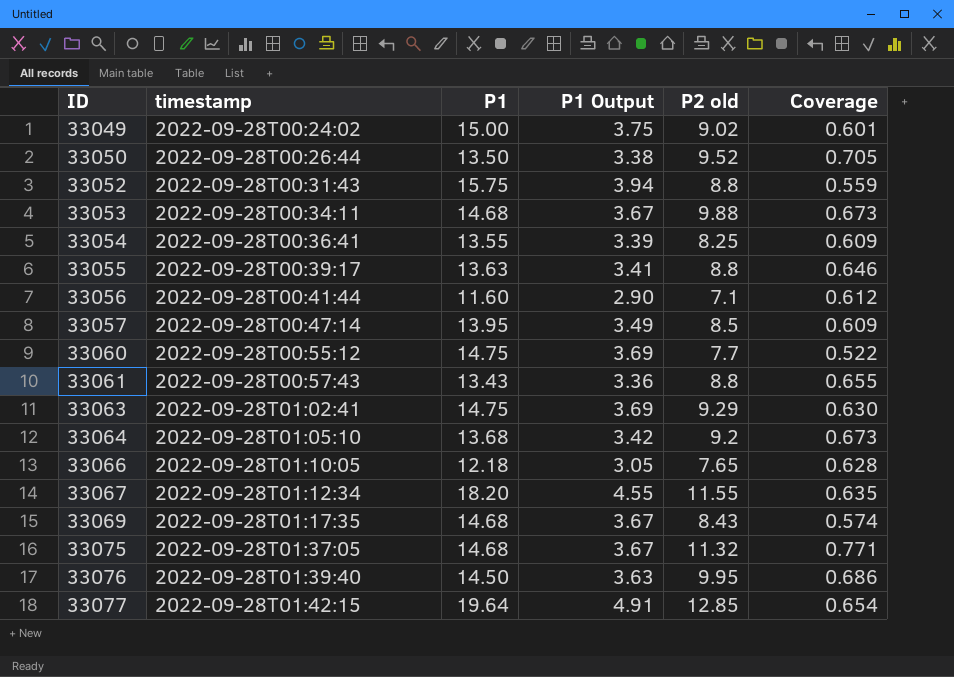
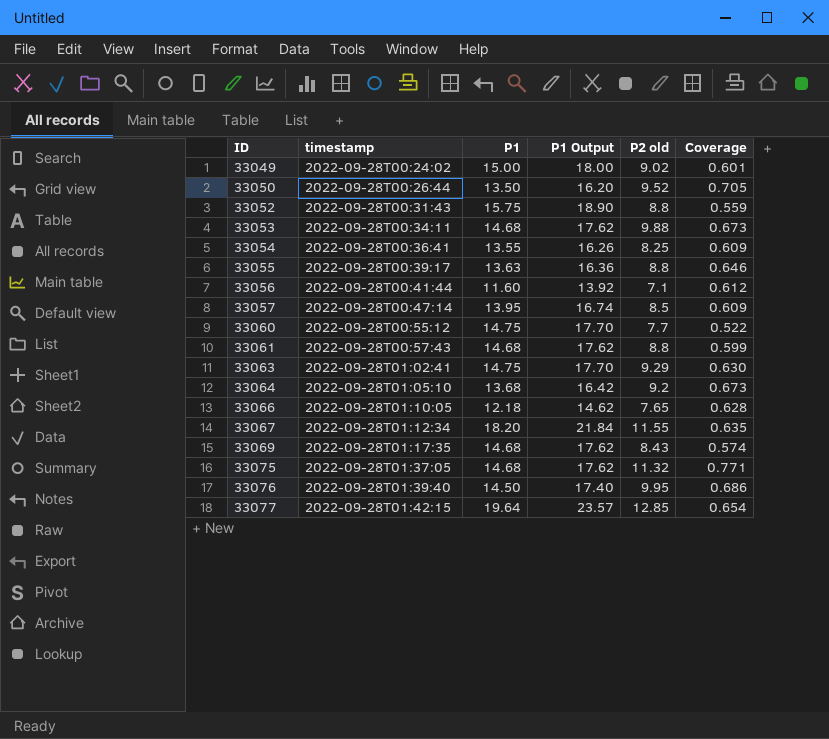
column P1 Output | formula: [P1] * 0.25 -> [P1] * 1.2
33061 | P1: 13.43 -> 14.68
33061 | Coverage: 0.655 -> 0.599

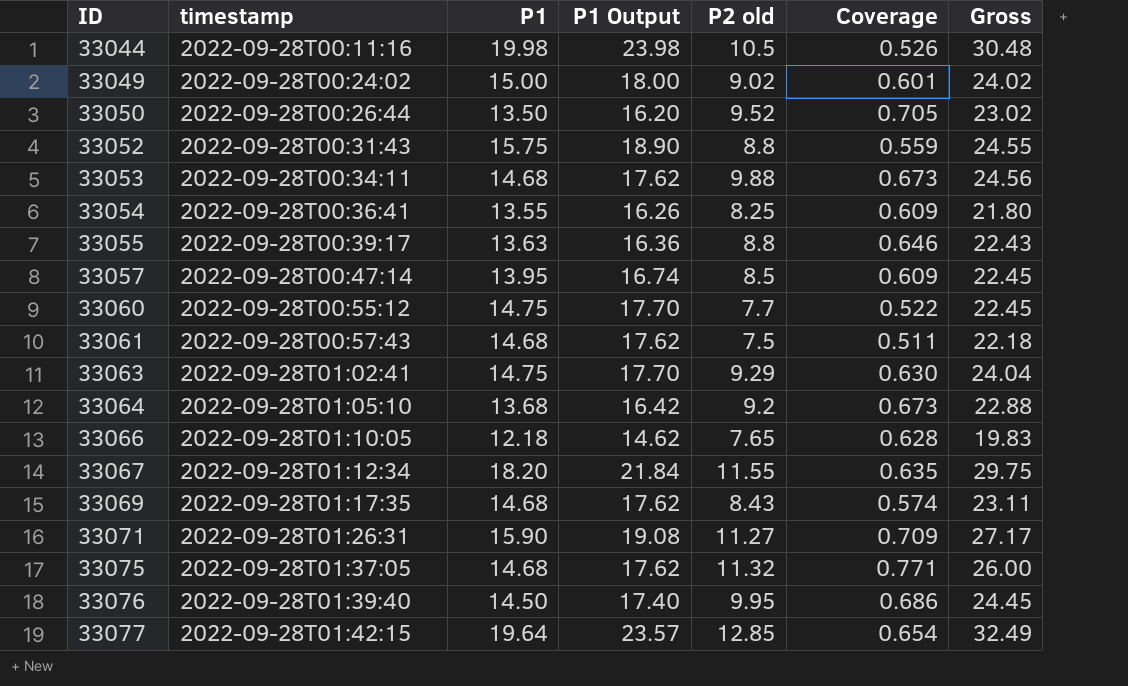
column Gross | formula: none -> [P1] + [P2 old]
row 33056: 2022-09-28T00:41:44 | 11.60 | 13.92 | 7.1 | 0.612 -> none
row 33044: none -> 2022-09-28T00:11:16 | 19.98 | 23.98 | 10.5 | 0.526 | 30.48
33061 | P2 old: 8.8 -> 7.5
33061 | Coverage: 0.599 -> 0.511
row 33071: none -> 2022-09-28T01:26:31 | 15.90 | 19.08 | 11.27 | 0.709 | 27.17

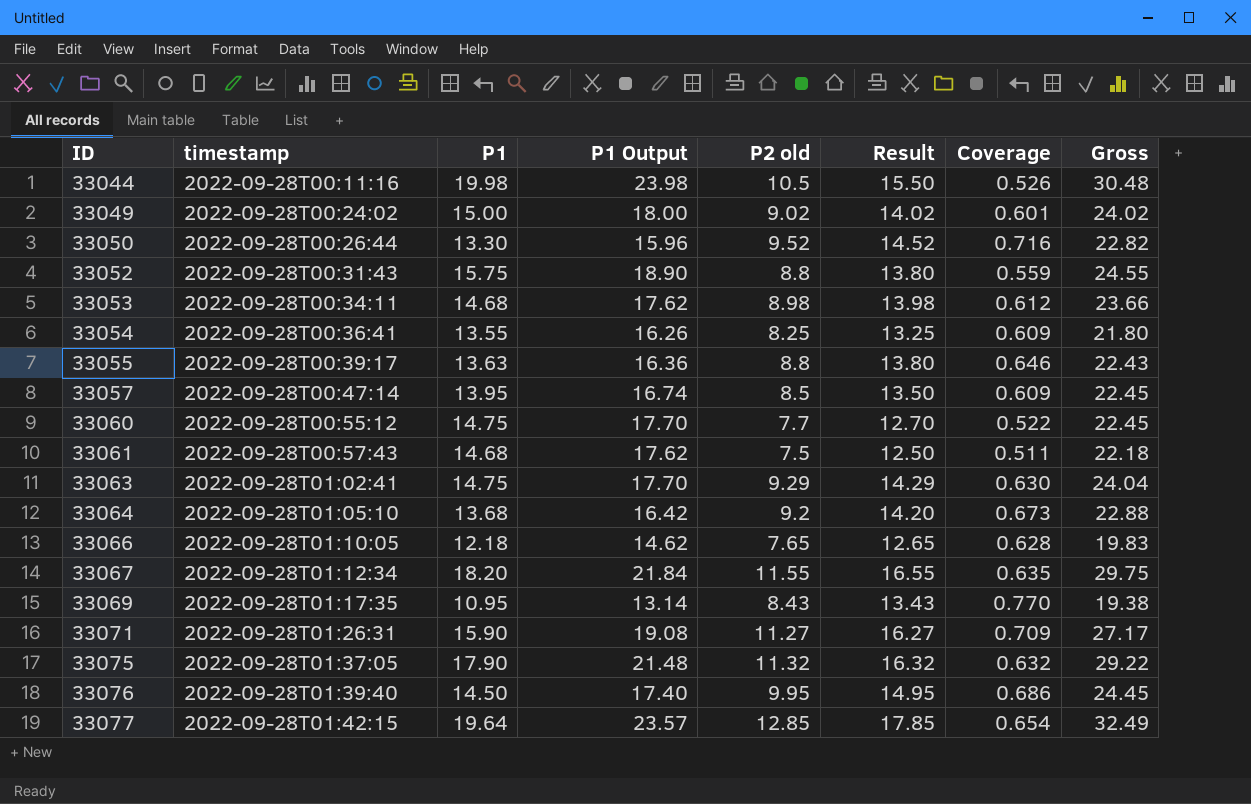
column Result | formula: none -> [P2 old] + 5
33050 | P1: 13.50 -> 13.30
33050 | P1 Output: 16.20 -> 15.96
33050 | Coverage: 0.705 -> 0.716
33050 | Gross: 23.02 -> 22.82
33053 | P2 old: 9.88 -> 8.98
33053 | Coverage: 0.673 -> 0.612
33053 | Gross: 24.56 -> 23.66
33069 | P1: 14.68 -> 10.95
33069 | P1 Output: 17.62 -> 13.14
33069 | Coverage: 0.574 -> 0.770
33069 | Gross: 23.11 -> 19.38
33075 | P1: 14.68 -> 17.90
33075 | P1 Output: 17.62 -> 21.48
33075 | Coverage: 0.771 -> 0.632
33075 | Gross: 26.00 -> 29.22

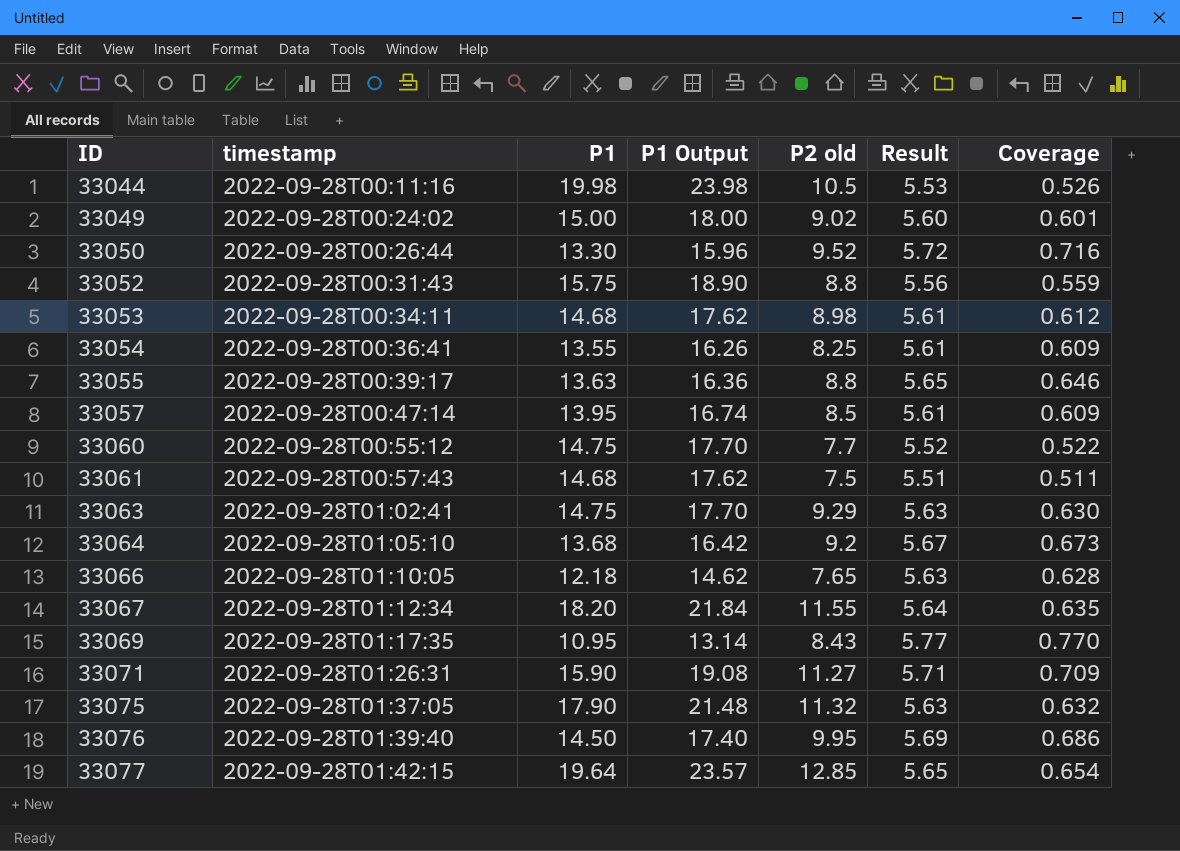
column Gross | formula: [P1] + [P2 old] -> none
column Result | formula: [P2 old] + 5 -> [Coverage] + 5

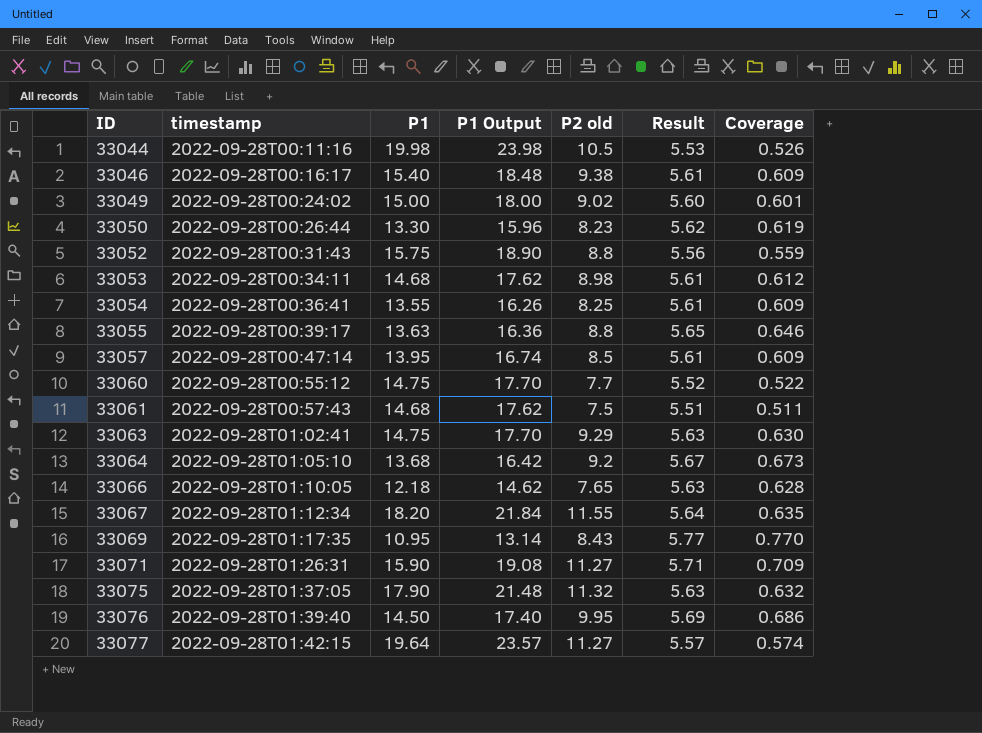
row 33046: none -> 2022-09-28T00:16:17 | 15.40 | 18.48 | 9.38 | 5.61 | 0.609
33050 | P2 old: 9.52 -> 8.23
33050 | Result: 5.72 -> 5.62
33050 | Coverage: 0.716 -> 0.619
33077 | P2 old: 12.85 -> 11.27
33077 | Result: 5.65 -> 5.57
33077 | Coverage: 0.654 -> 0.574

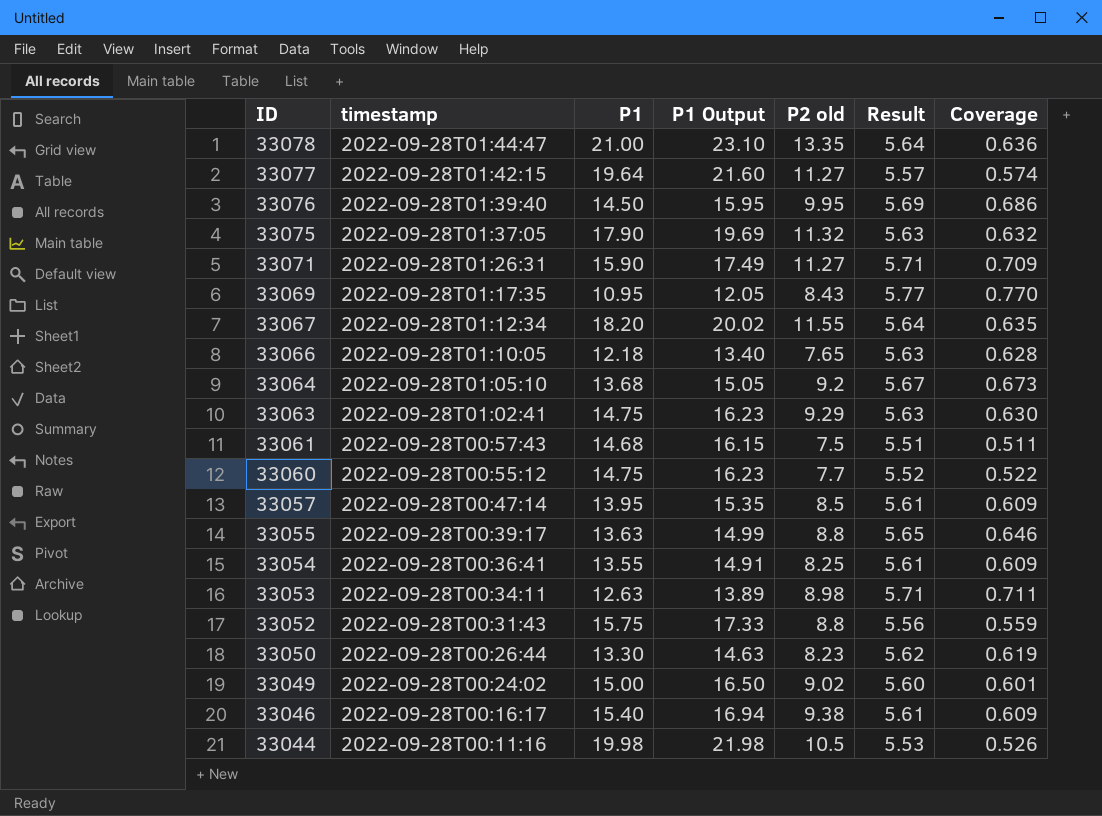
row order: ID ascending -> ID descending
column P1 Output | formula: [P1] * 1.2 -> [P1] * 1.1
row 33078: none -> 2022-09-28T01:44:47 | 21.00 | 23.10 | 13.35 | 5.64 | 0.636
33053 | P1: 14.68 -> 12.63
33053 | Result: 5.61 -> 5.71
33053 | Coverage: 0.612 -> 0.711

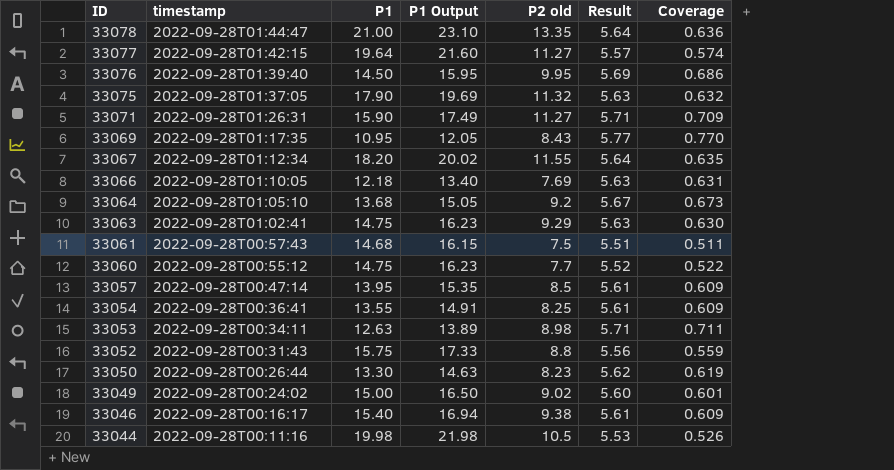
row 33055: 2022-09-28T00:39:17 | 13.63 | 14.99 | 8.8 | 5.65 | 0.646 -> none
33066 | P2 old: 7.65 -> 7.69
33066 | Coverage: 0.628 -> 0.631

